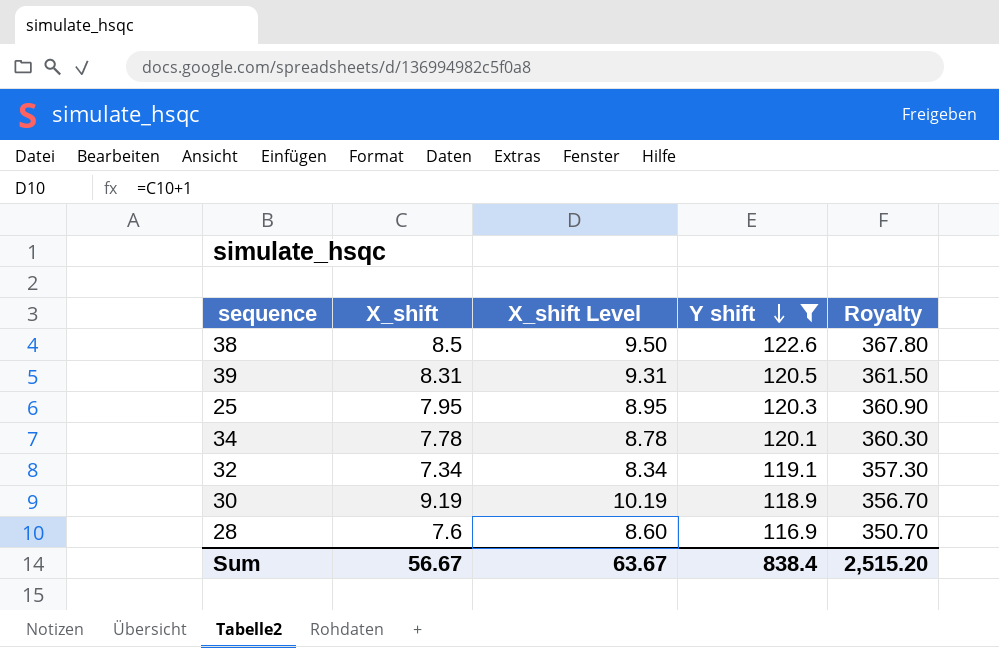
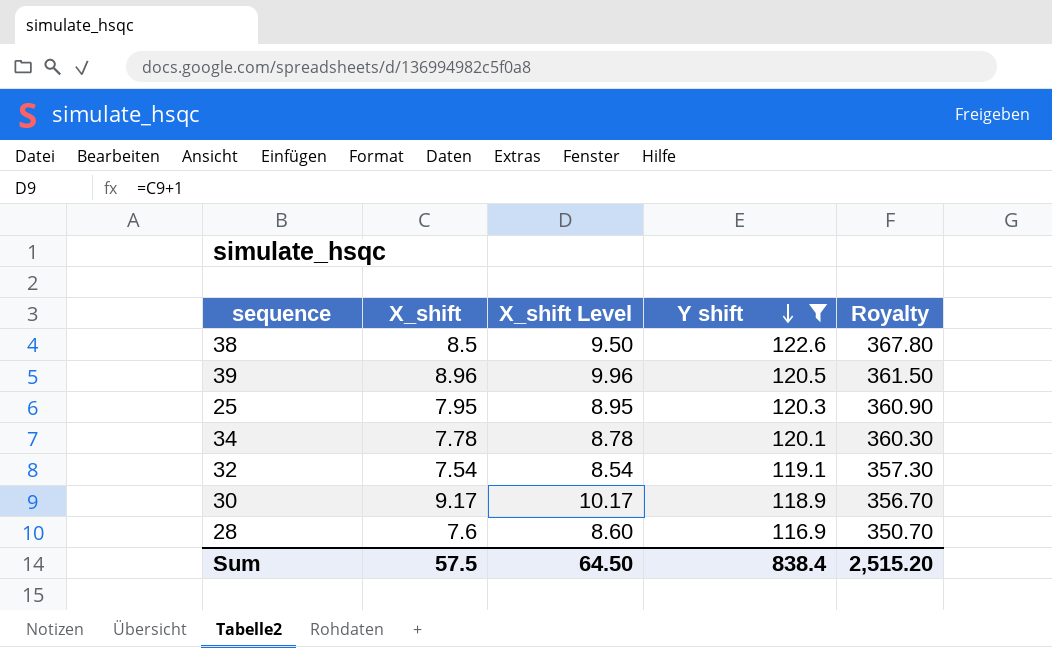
39 | X_shift: 8.31 -> 8.96
39 | X_shift Level: 9.31 -> 9.96
32 | X_shift: 7.34 -> 7.54
32 | X_shift Level: 8.34 -> 8.54
30 | X_shift: 9.19 -> 9.17
30 | X_shift Level: 10.19 -> 10.17
Sum | X_shift: 56.67 -> 57.5
Sum | X_shift Level: 63.67 -> 64.50

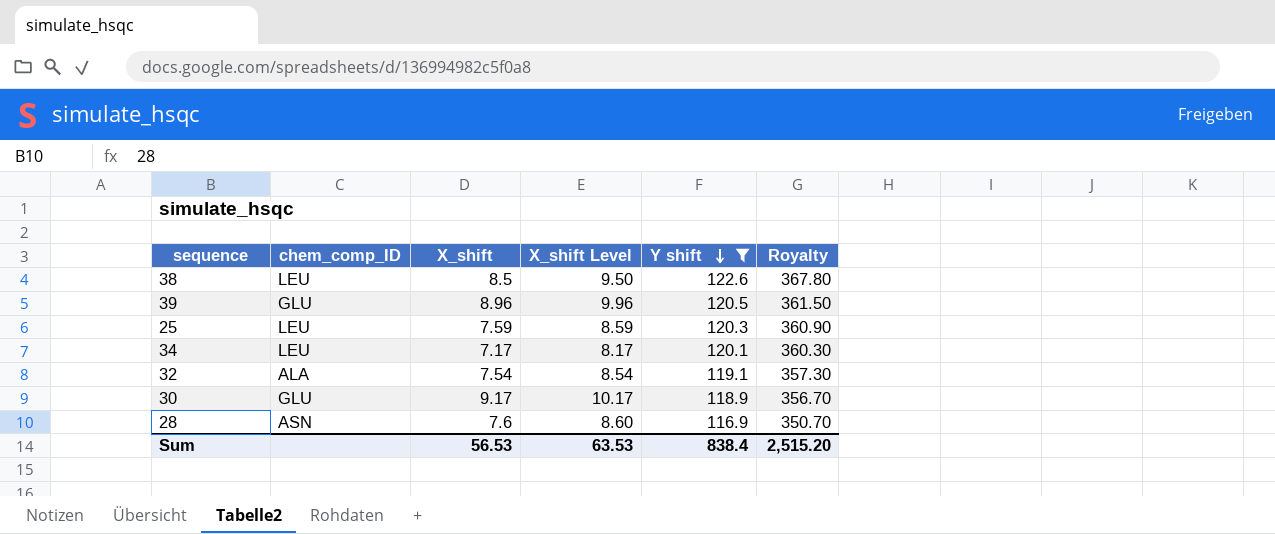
column chem_comp_ID | position: none -> 2
25 | X_shift: 7.95 -> 7.59
25 | X_shift Level: 8.95 -> 8.59
34 | X_shift: 7.78 -> 7.17
34 | X_shift Level: 8.78 -> 8.17
Sum | X_shift: 57.5 -> 56.53
Sum | X_shift Level: 64.50 -> 63.53

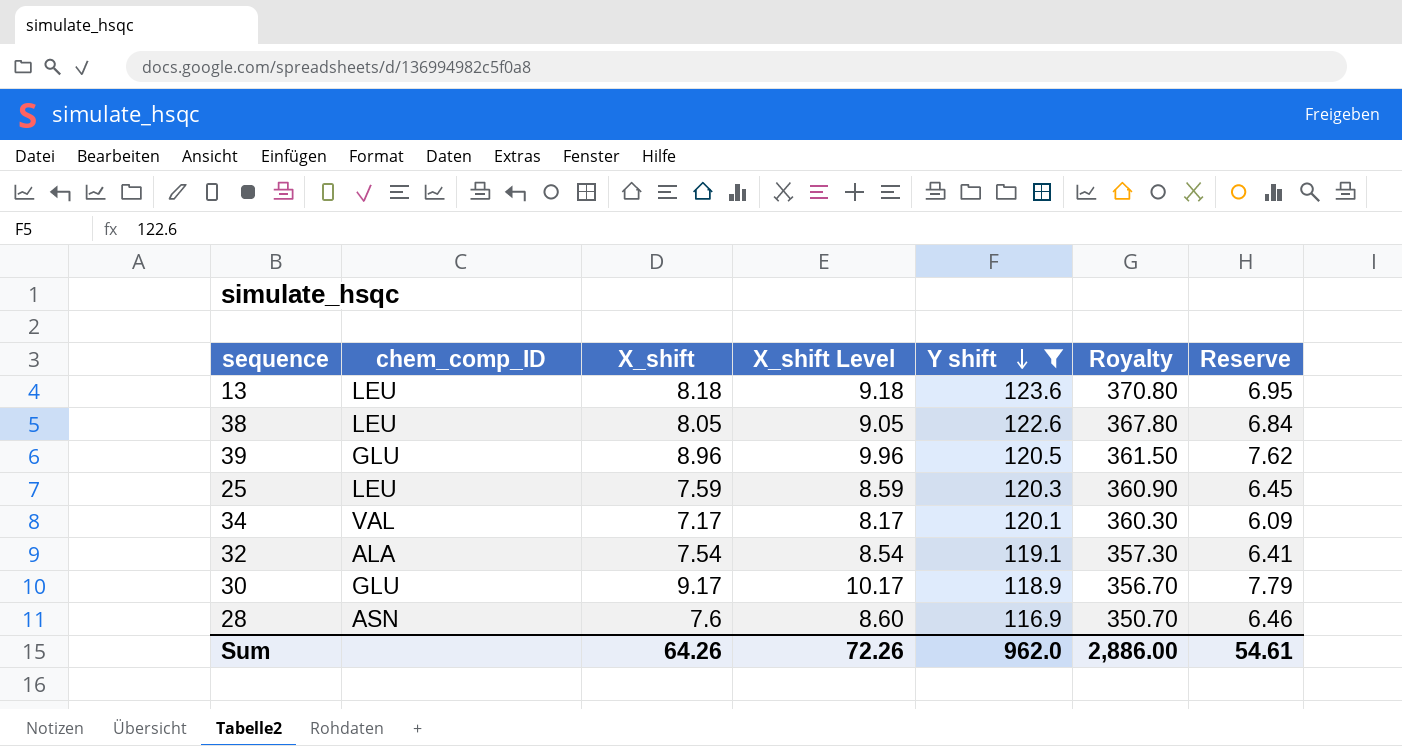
column Reserve | formula: none -> [X_shift] * 0.85
row 13: none -> LEU | 8.18 | 9.18 | 123.6 | 370.80 | 6.95
38 | X_shift: 8.5 -> 8.05
38 | X_shift Level: 9.50 -> 9.05
34 | chem_comp_ID: LEU -> VAL
Sum | X_shift: 56.53 -> 64.26
Sum | X_shift Level: 63.53 -> 72.26
Sum | Y shift: 838.4 -> 962.0
Sum | Royalty: 2,515.20 -> 2,886.00

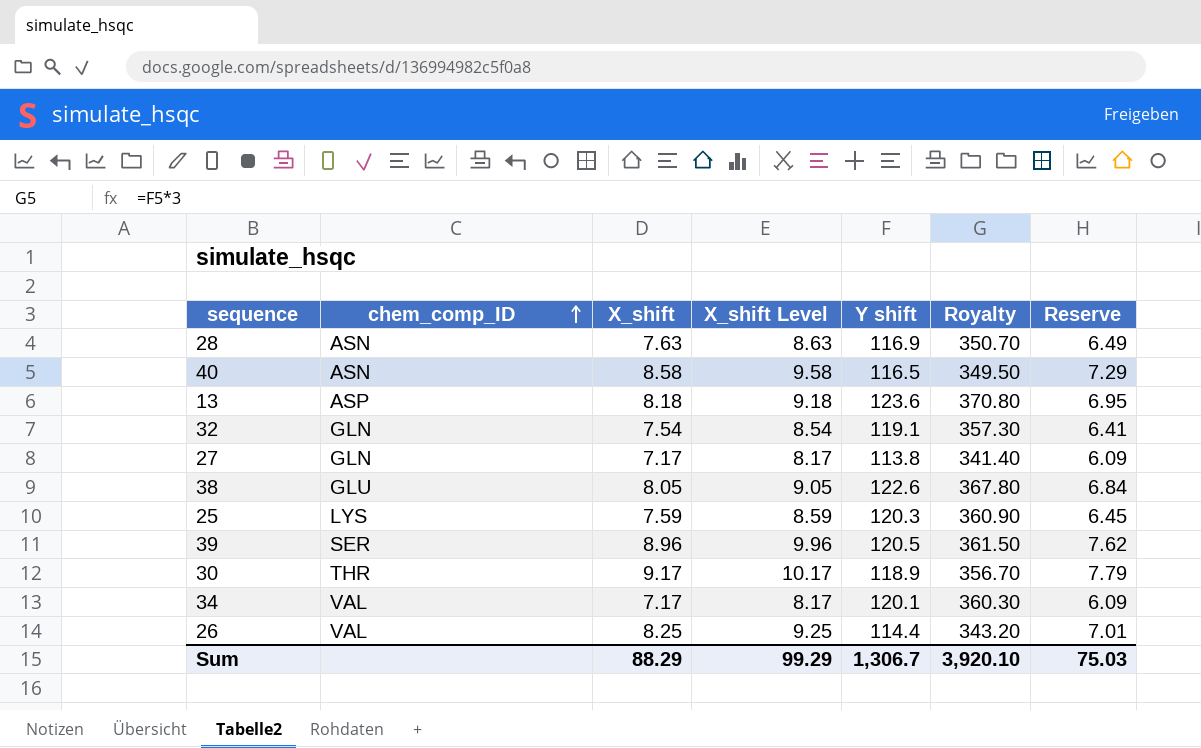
filter: Y shift >= 116.9 -> none
row order: Y shift descending -> chem_comp_ID ascending
28 | X_shift: 7.6 -> 7.63
28 | X_shift Level: 8.60 -> 8.63
28 | Reserve: 6.46 -> 6.49
13 | chem_comp_ID: LEU -> ASP
32 | chem_comp_ID: ALA -> GLN
38 | chem_comp_ID: LEU -> GLU
25 | chem_comp_ID: LEU -> LYS
39 | chem_comp_ID: GLU -> SER
30 | chem_comp_ID: GLU -> THR
Sum | X_shift: 64.26 -> 88.29
Sum | X_shift Level: 72.26 -> 99.29
Sum | Y shift: 962.0 -> 1,306.7
Sum | Royalty: 2,886.00 -> 3,920.10
Sum | Reserve: 54.61 -> 75.03

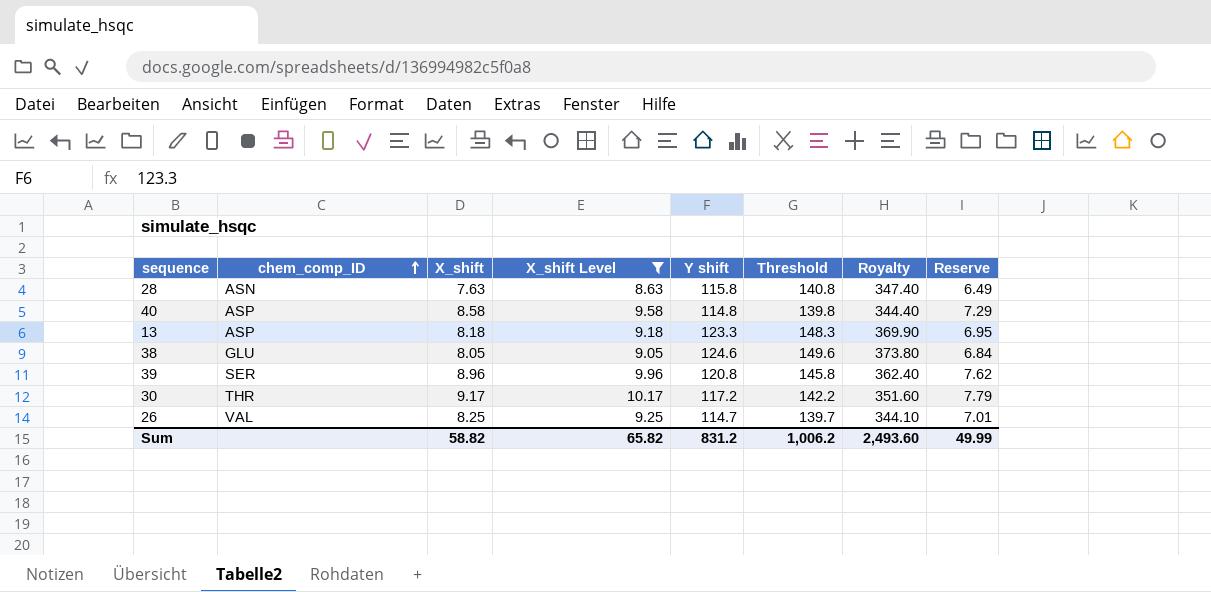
filter: none -> X_shift Level >= 8.63
column Threshold | formula: none -> [Y shift] + 25
28 | Y shift: 116.9 -> 115.8
28 | Royalty: 350.70 -> 347.40
40 | chem_comp_ID: ASN -> ASP
40 | Y shift: 116.5 -> 114.8
40 | Royalty: 349.50 -> 344.40
13 | Y shift: 123.6 -> 123.3
13 | Royalty: 370.80 -> 369.90
38 | Y shift: 122.6 -> 124.6
38 | Royalty: 367.80 -> 373.80
39 | Y shift: 120.5 -> 120.8
39 | Royalty: 361.50 -> 362.40
30 | Y shift: 118.9 -> 117.2
30 | Royalty: 356.70 -> 351.60
26 | Y shift: 114.4 -> 114.7
26 | Royalty: 343.20 -> 344.10
Sum | X_shift: 88.29 -> 58.82
Sum | X_shift Level: 99.29 -> 65.82
Sum | Y shift: 1,306.7 -> 831.2
Sum | Royalty: 3,920.10 -> 2,493.60
Sum | Reserve: 75.03 -> 49.99

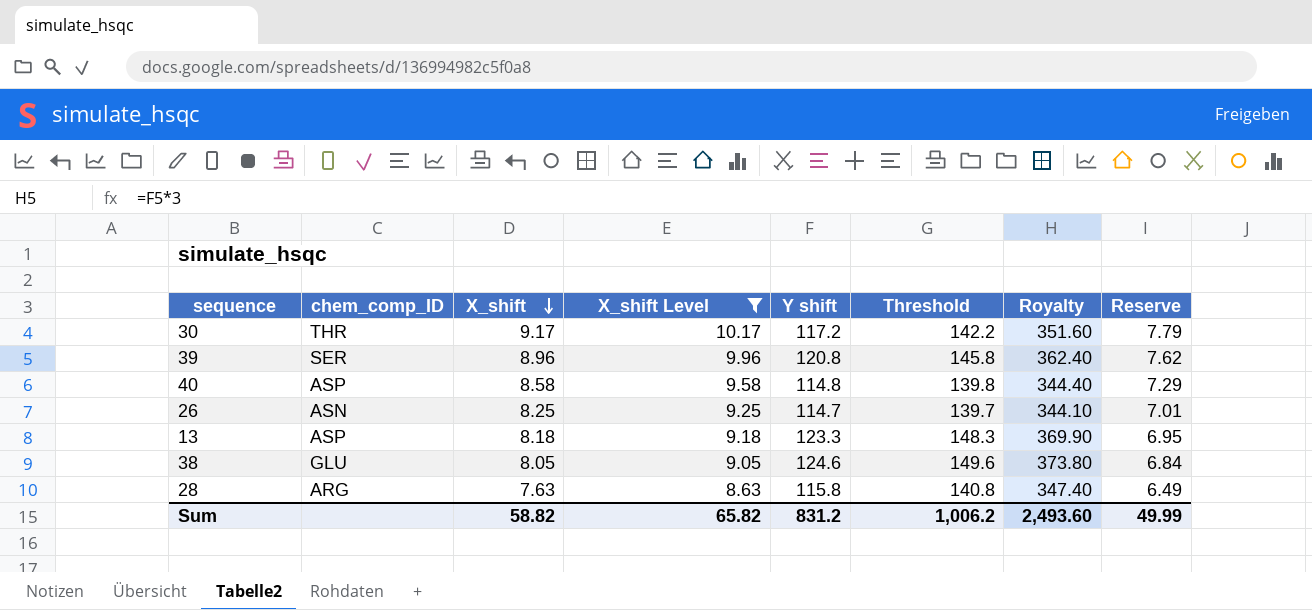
row order: chem_comp_ID ascending -> X_shift descending
26 | chem_comp_ID: VAL -> ASN
28 | chem_comp_ID: ASN -> ARG

